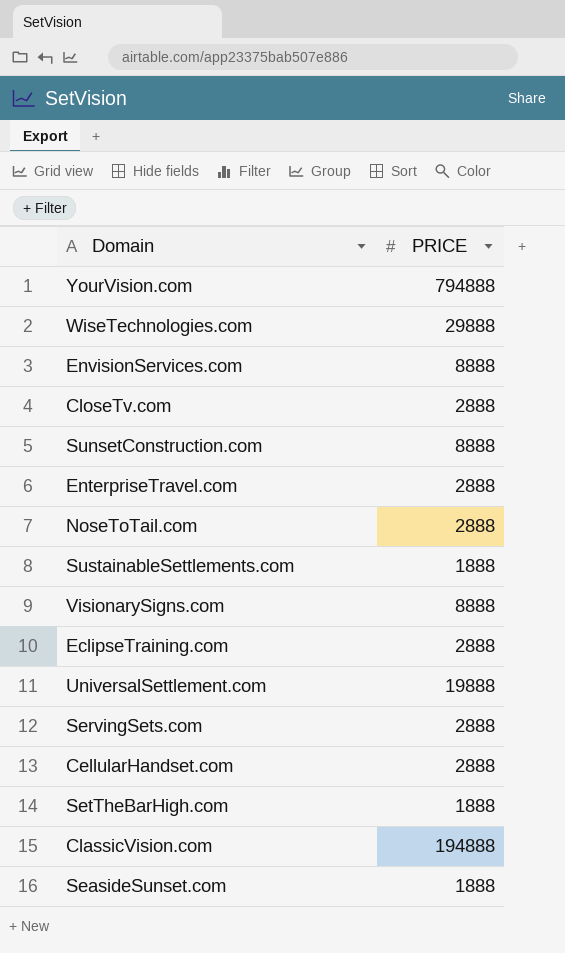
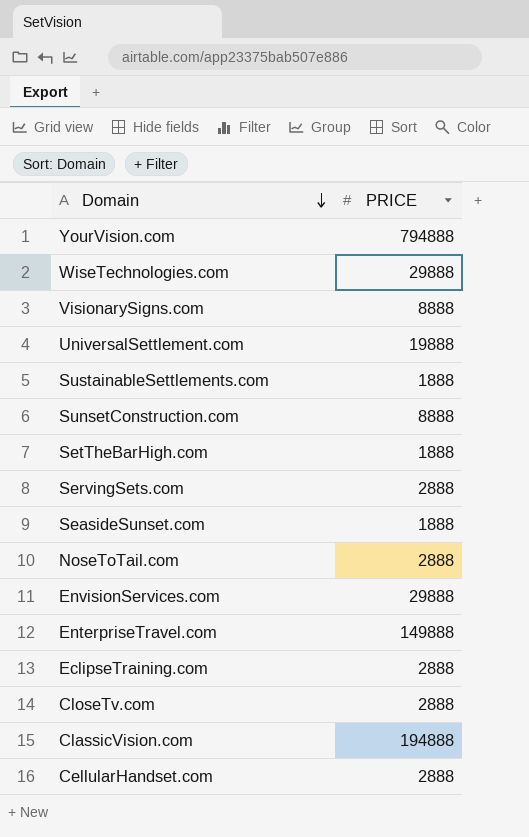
row order: none -> Domain descending
EnvisionServices.com | PRICE: 8888 -> 29888
EnterpriseTravel.com | PRICE: 2888 -> 149888

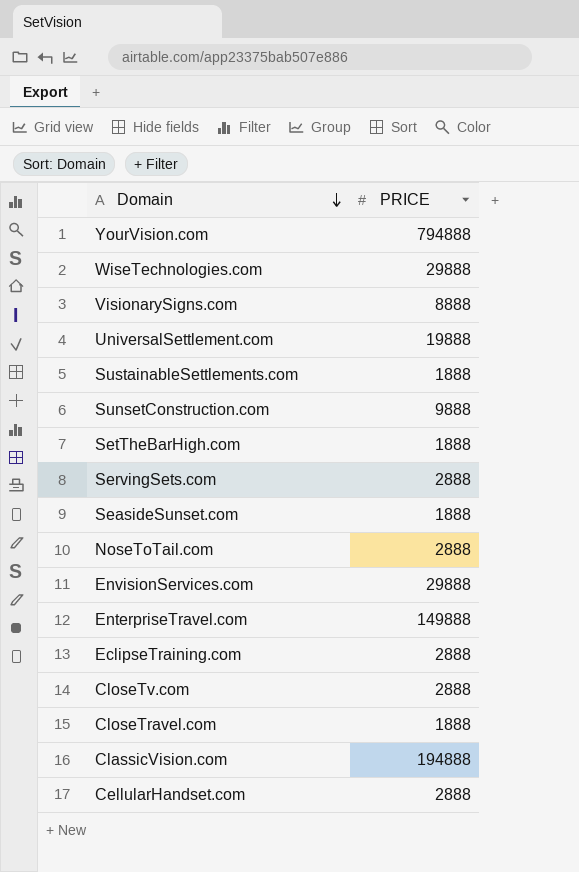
SunsetConstruction.com | PRICE: 8888 -> 9888
row CloseTravel.com: none -> 1888

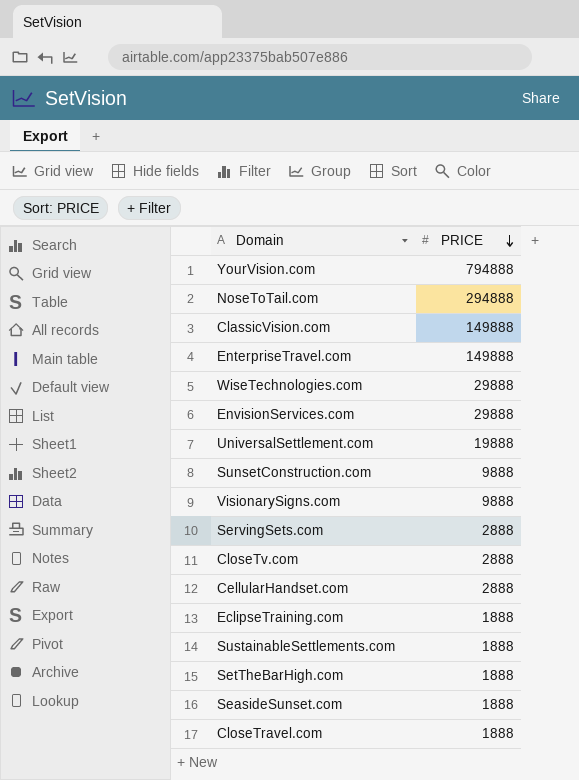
row order: Domain descending -> PRICE descending
NoseToTail.com | PRICE: 2888 -> 294888
ClassicVision.com | PRICE: 194888 -> 149888
VisionarySigns.com | PRICE: 8888 -> 9888
EclipseTraining.com | PRICE: 2888 -> 1888

